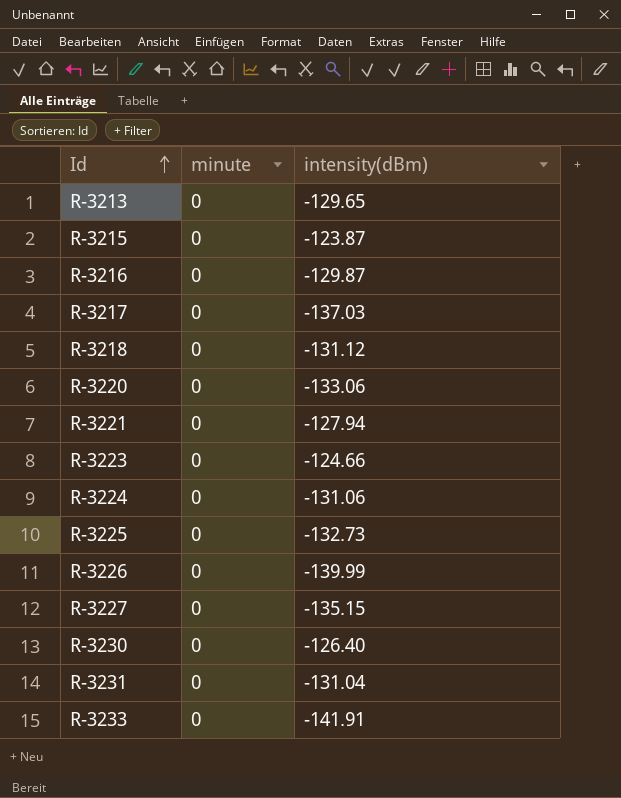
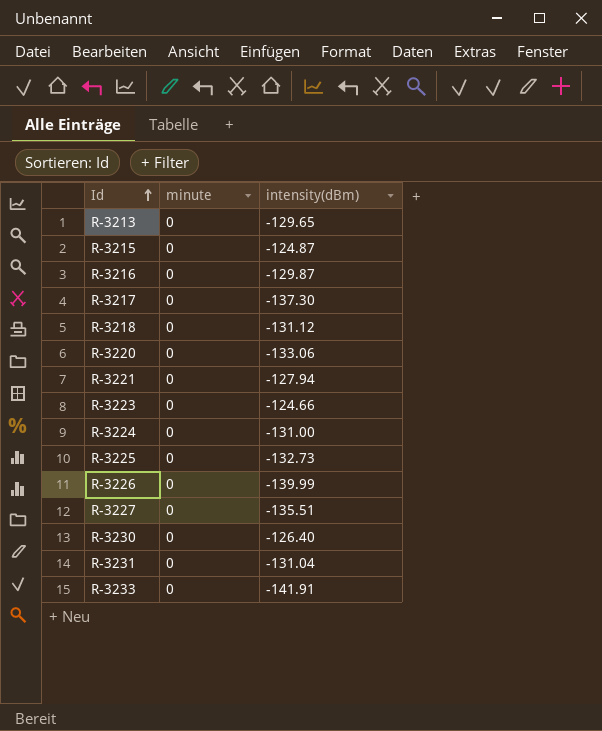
R-3215 | intensity(dBm): -123.87 -> -124.87
R-3217 | intensity(dBm): -137.03 -> -137.30
R-3224 | intensity(dBm): -131.06 -> -131.00
R-3227 | intensity(dBm): -135.15 -> -135.51

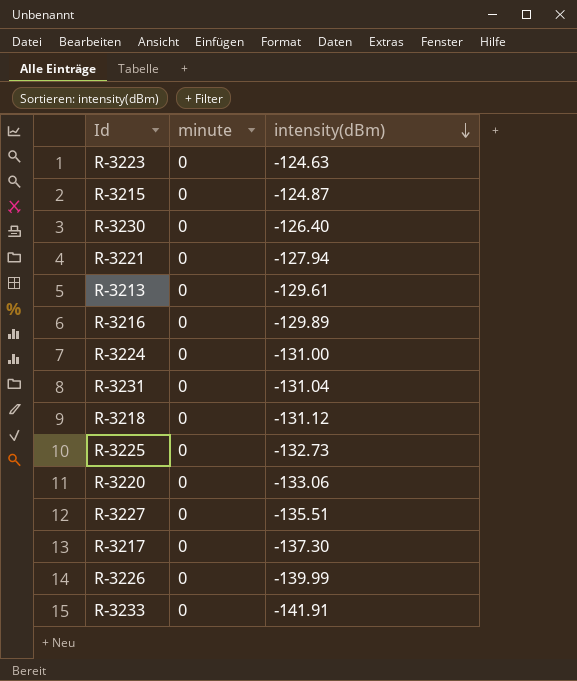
row order: Id ascending -> intensity(dBm) descending
R-3223 | intensity(dBm): -124.66 -> -124.63
R-3213 | intensity(dBm): -129.65 -> -129.61
R-3216 | intensity(dBm): -129.87 -> -129.89

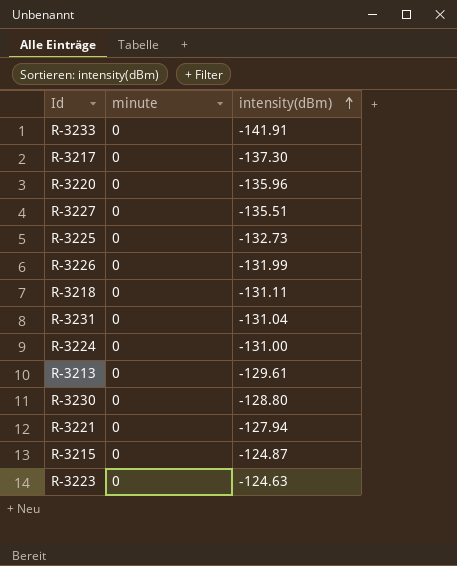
row order: intensity(dBm) descending -> intensity(dBm) ascending
row R-3216: 0 | -129.89 -> none
R-3220 | intensity(dBm): -133.06 -> -135.96
R-3226 | intensity(dBm): -139.99 -> -131.99
R-3218 | intensity(dBm): -131.12 -> -131.11
R-3230 | intensity(dBm): -126.40 -> -128.80

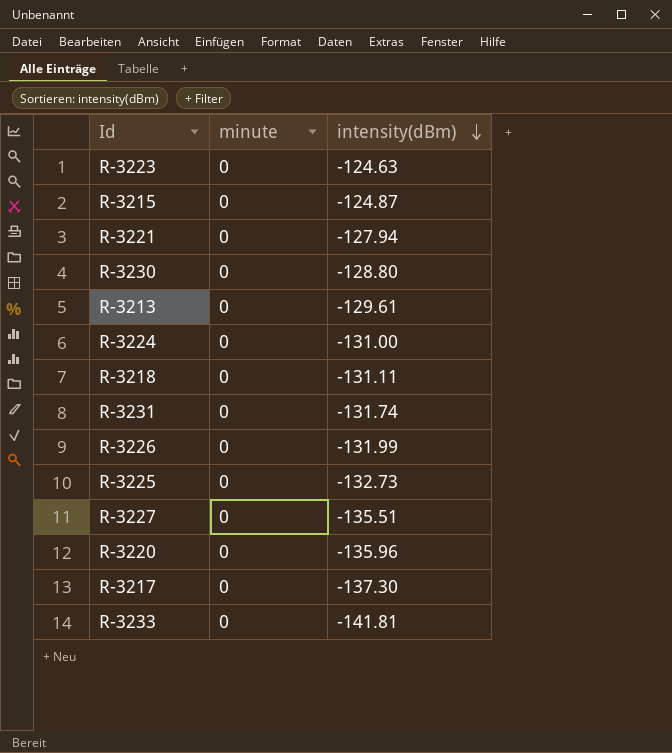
row order: intensity(dBm) ascending -> intensity(dBm) descending
R-3231 | intensity(dBm): -131.04 -> -131.74
R-3233 | intensity(dBm): -141.91 -> -141.81

